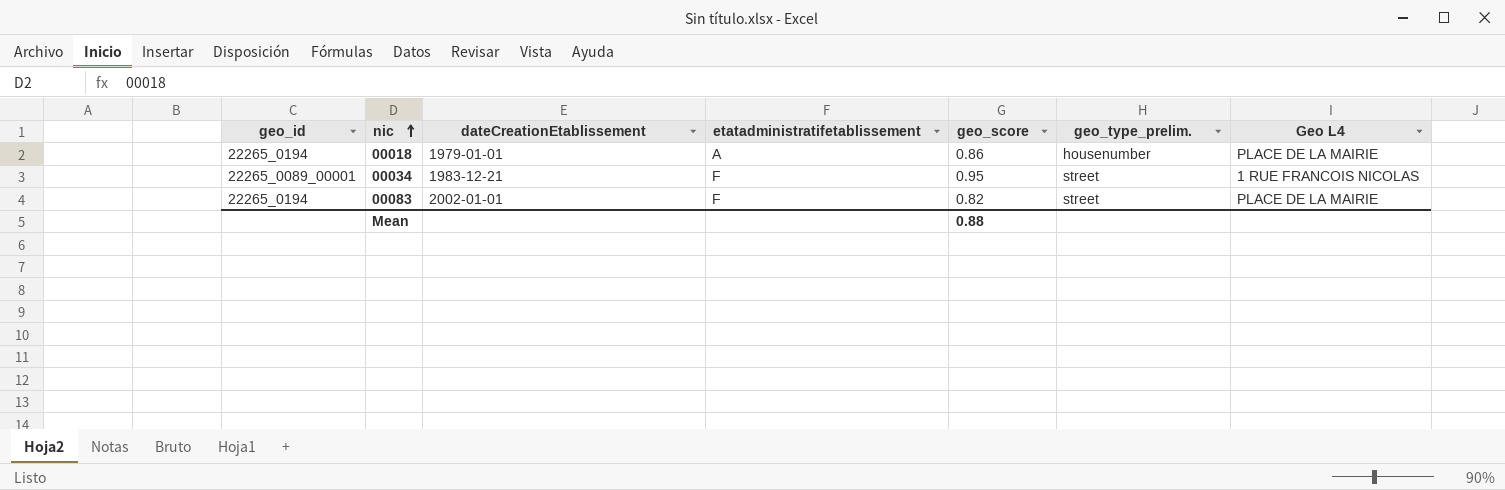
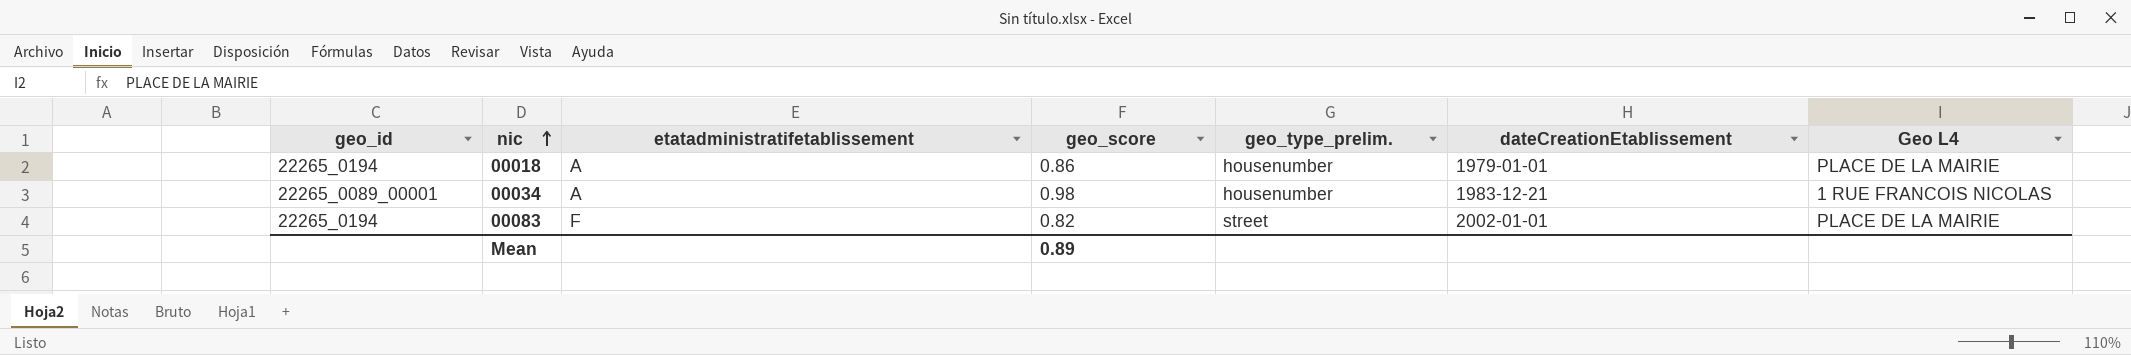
column dateCreationEtablissement | position: 3 -> 6
00034 | etatadministratifetablissement: F -> A
00034 | geo_score: 0.95 -> 0.98
00034 | geo_type_prelim.: street -> housenumber
Mean | geo_score: 0.88 -> 0.89

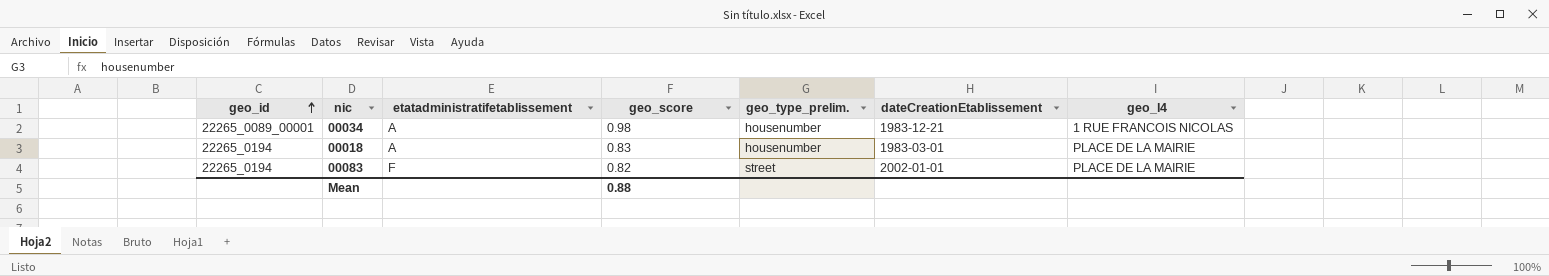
row order: nic ascending -> geo_id ascending
column name: Geo L4 -> geo_l4
00018 | geo_score: 0.86 -> 0.83
00018 | dateCreationEtablissement: 1979-01-01 -> 1983-03-01
Mean | geo_score: 0.89 -> 0.88

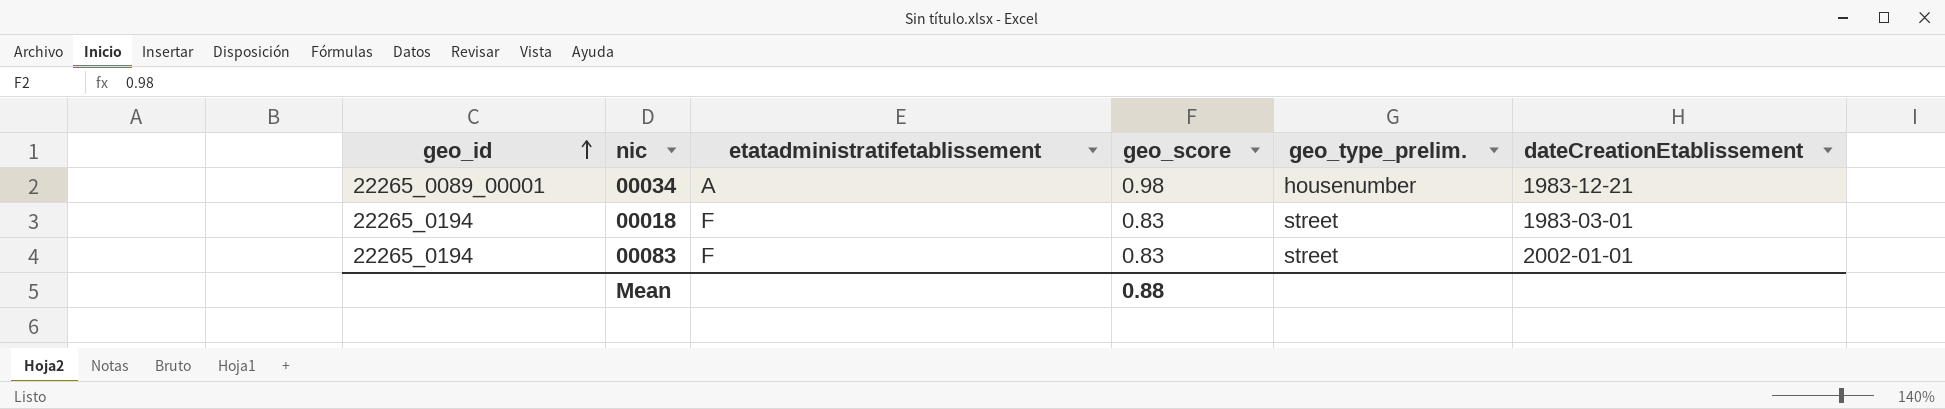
column geo_l4 | position: 7 -> none
00018 | etatadministratifetablissement: A -> F
00018 | geo_type_prelim.: housenumber -> street
00083 | geo_score: 0.82 -> 0.83

